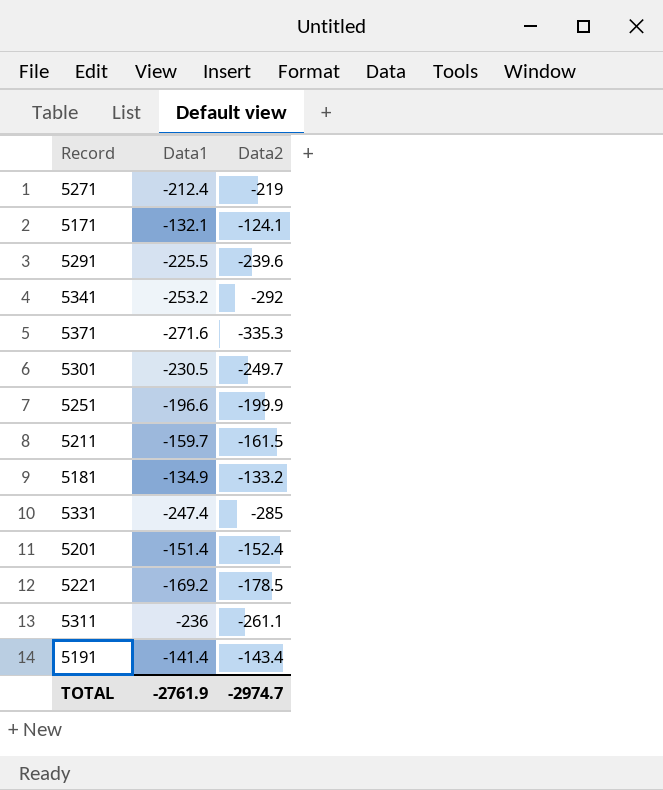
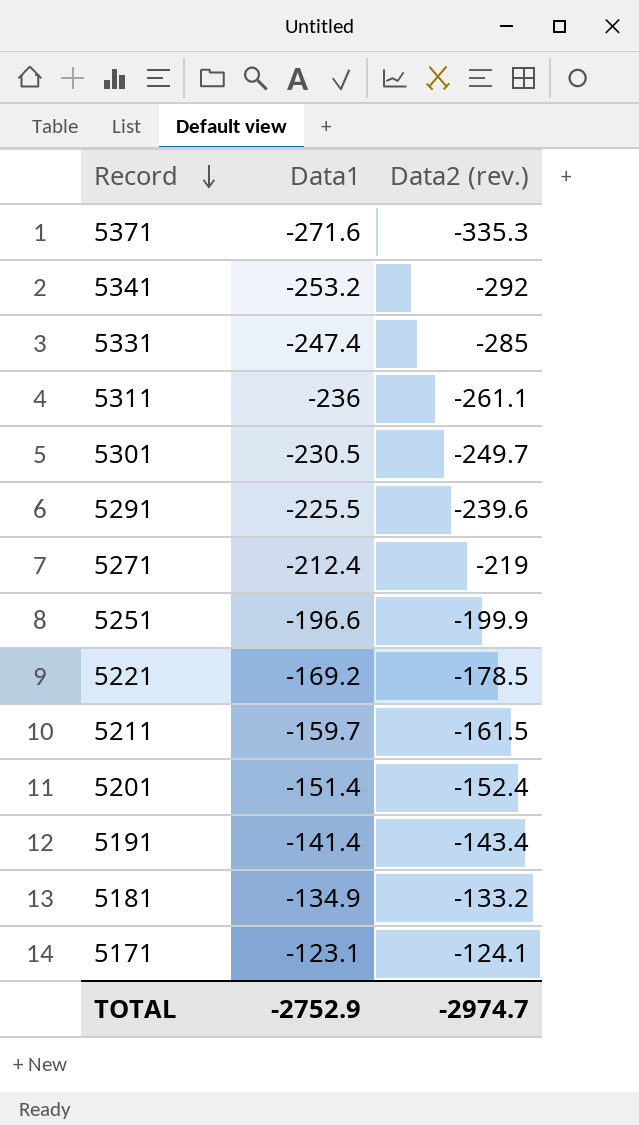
row order: none -> Record descending
column name: Data2 -> Data2 (rev.)
5171 | Data1: -132.1 -> -123.1
TOTAL | Data1: -2761.9 -> -2752.9

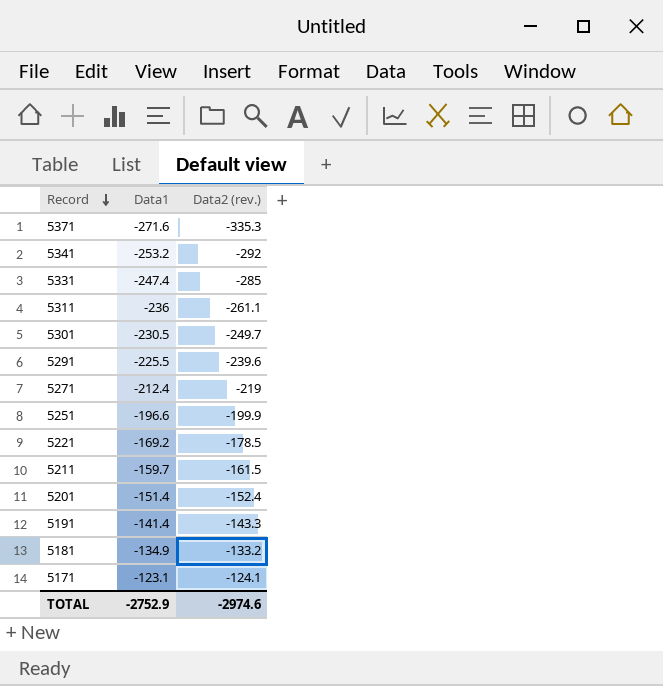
5191 | Data2 (rev.): -143.4 -> -143.3
TOTAL | Data2 (rev.): -2974.7 -> -2974.6

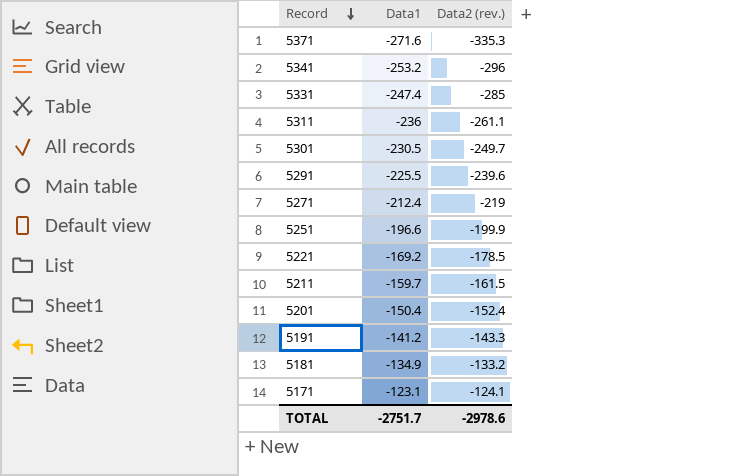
5341 | Data2 (rev.): -292 -> -296
5201 | Data1: -151.4 -> -150.4
5191 | Data1: -141.4 -> -141.2
TOTAL | Data1: -2752.9 -> -2751.7
TOTAL | Data2 (rev.): -2974.6 -> -2978.6

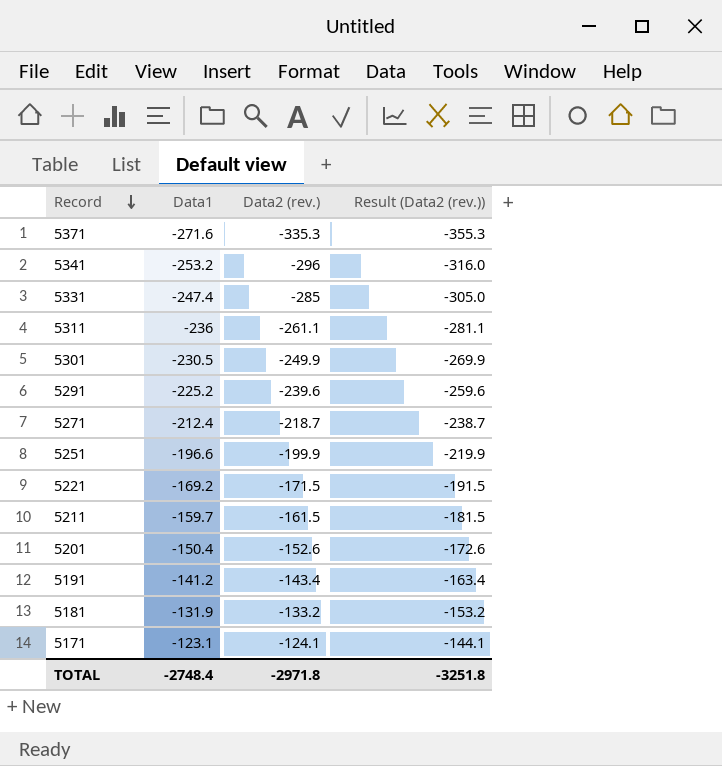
column Result (Data2 (rev.)) | formula: none -> [Data2 (rev.)] - 20
5301 | Data2 (rev.): -249.7 -> -249.9
5291 | Data1: -225.5 -> -225.2
5271 | Data2 (rev.): -219 -> -218.7
5221 | Data2 (rev.): -178.5 -> -171.5
5201 | Data2 (rev.): -152.4 -> -152.6
5191 | Data2 (rev.): -143.3 -> -143.4
5181 | Data1: -134.9 -> -131.9
TOTAL | Data1: -2751.7 -> -2748.4
TOTAL | Data2 (rev.): -2978.6 -> -2971.8

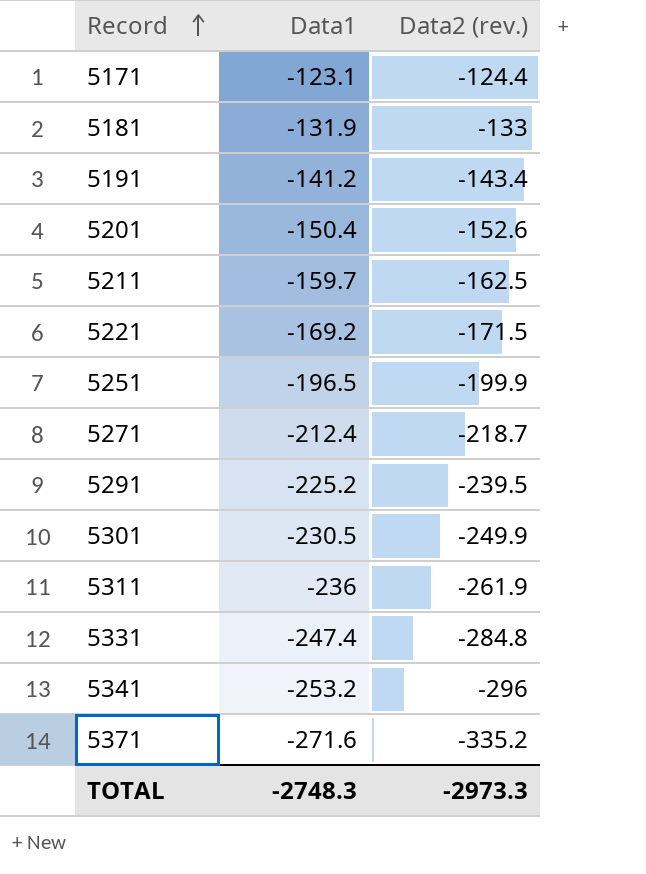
row order: Record descending -> Record ascending
column Result (Data2 (rev.)) | formula: [Data2 (rev.)] - 20 -> none
5171 | Data2 (rev.): -124.1 -> -124.4
5181 | Data2 (rev.): -133.2 -> -133
5211 | Data2 (rev.): -161.5 -> -162.5
5251 | Data1: -196.6 -> -196.5
5291 | Data2 (rev.): -239.6 -> -239.5
5311 | Data2 (rev.): -261.1 -> -261.9
5331 | Data2 (rev.): -285 -> -284.8
5371 | Data2 (rev.): -335.3 -> -335.2
TOTAL | Data1: -2748.4 -> -2748.3
TOTAL | Data2 (rev.): -2971.8 -> -2973.3

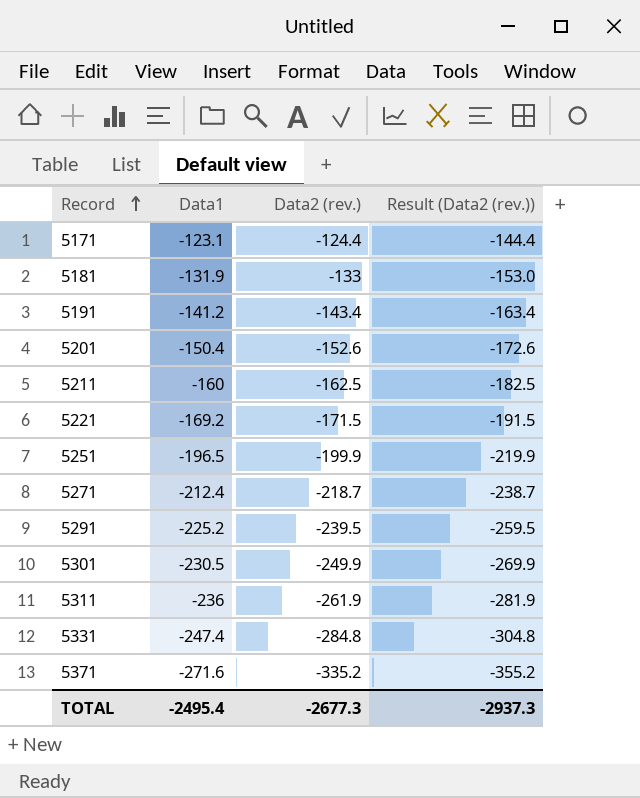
column Result (Data2 (rev.)) | formula: none -> [Data2 (rev.)] - 20
row 5341: -253.2 | -296 -> none
5211 | Data1: -159.7 -> -160
TOTAL | Data1: -2748.3 -> -2495.4
TOTAL | Data2 (rev.): -2973.3 -> -2677.3

